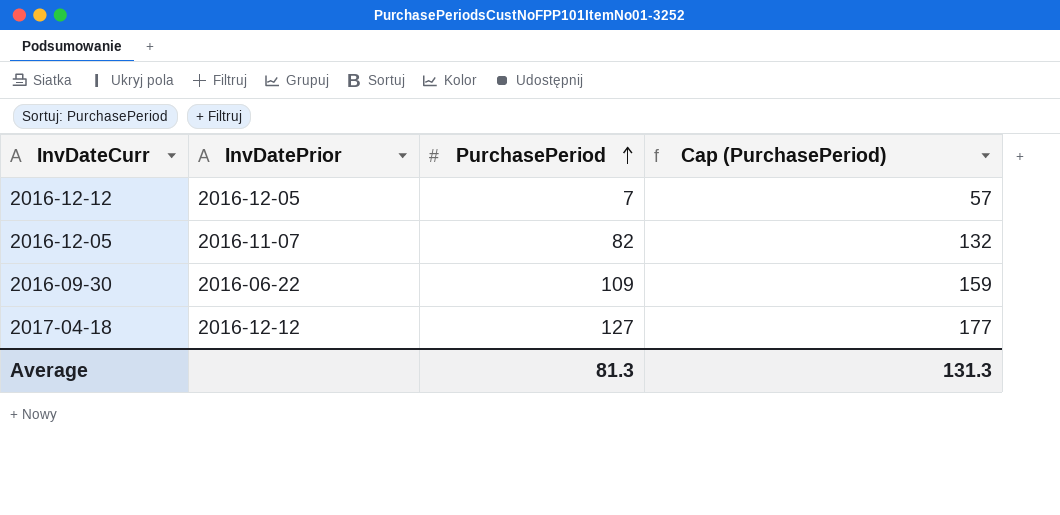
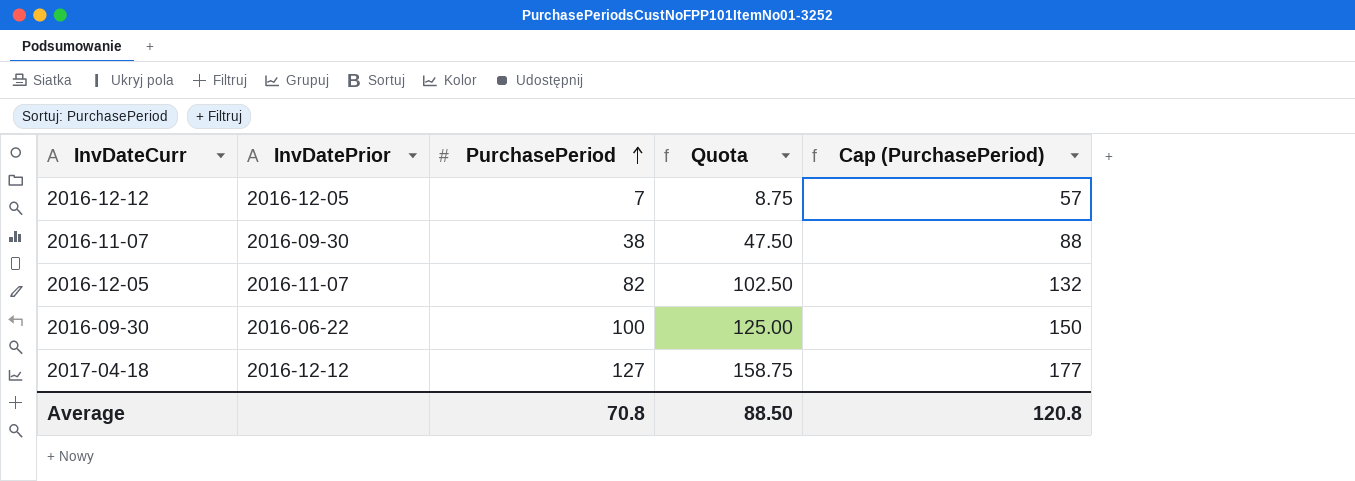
column Quota | formula: none -> [PurchasePeriod] * 1.25
row 2016-11-07: none -> 2016-09-30 | 38 | 47.50 | 88
2016-09-30 | PurchasePeriod: 109 -> 100
2016-09-30 | Cap (PurchasePeriod): 159 -> 150
Average | PurchasePeriod: 81.3 -> 70.8
Average | Cap (PurchasePeriod): 131.3 -> 120.8

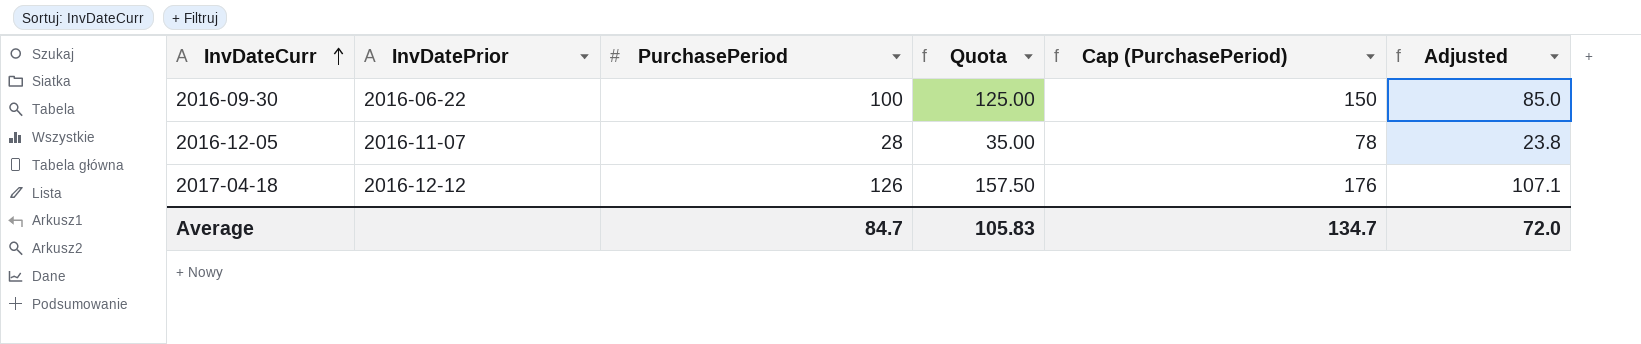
row order: PurchasePeriod ascending -> InvDateCurr ascending
column Adjusted | formula: none -> [PurchasePeriod] * 0.85
row 2016-12-12: 2016-12-05 | 7 | 8.75 | 57 -> none
row 2016-11-07: 2016-09-30 | 38 | 47.50 | 88 -> none
2016-12-05 | PurchasePeriod: 82 -> 28
2016-12-05 | Quota: 102.50 -> 35.00
2016-12-05 | Cap (PurchasePeriod): 132 -> 78
2017-04-18 | PurchasePeriod: 127 -> 126
2017-04-18 | Quota: 158.75 -> 157.50
2017-04-18 | Cap (PurchasePeriod): 177 -> 176
Average | PurchasePeriod: 70.8 -> 84.7
Average | Quota: 88.50 -> 105.83
Average | Cap (PurchasePeriod): 120.8 -> 134.7

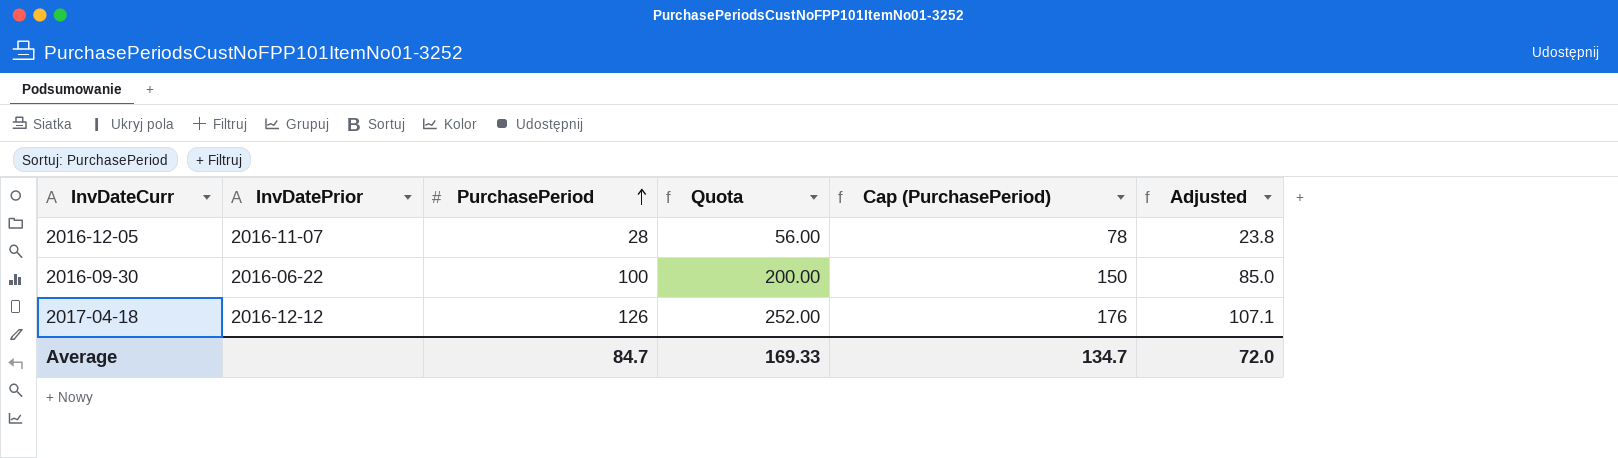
row order: InvDateCurr ascending -> PurchasePeriod ascending
column Quota | formula: [PurchasePeriod] * 1.25 -> [PurchasePeriod] * 2
Average | Quota: 105.83 -> 169.33

